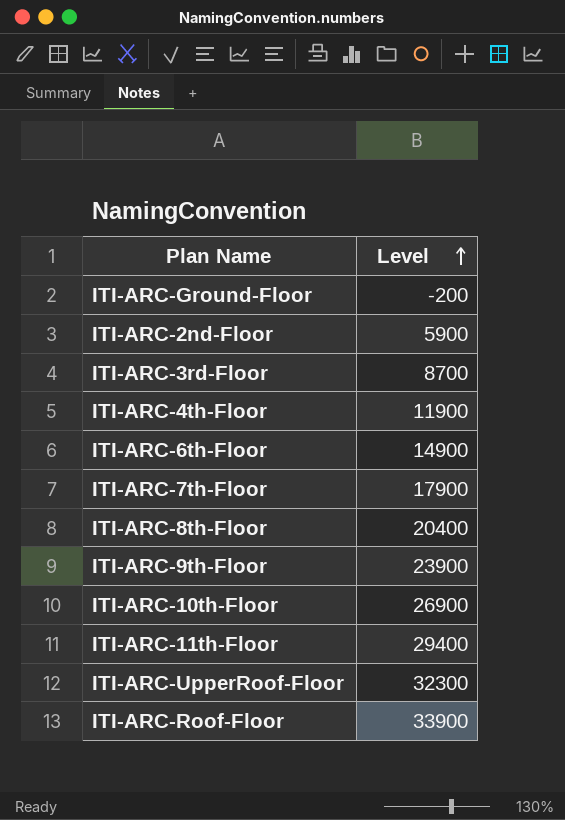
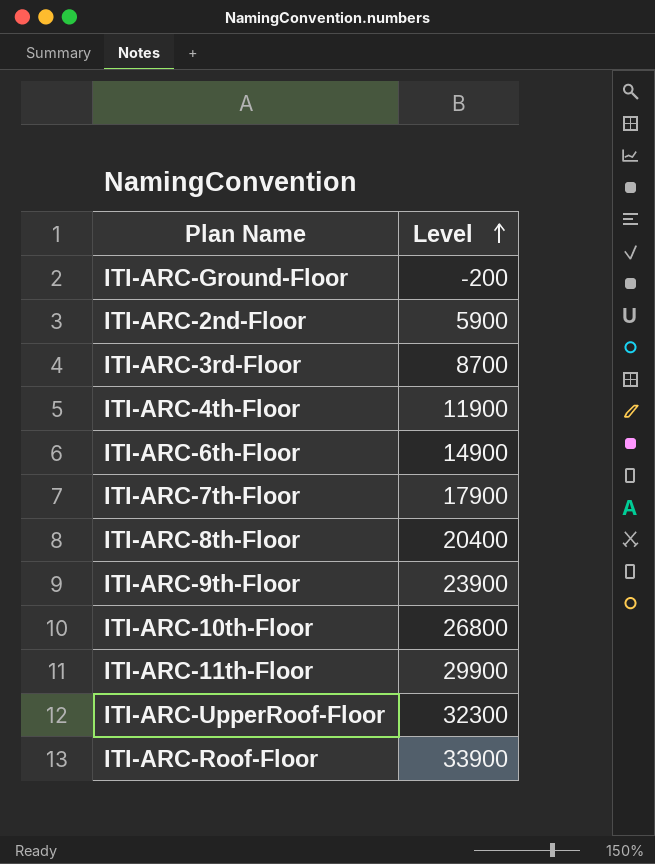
ITI-ARC-10th-Floor | Level: 26900 -> 26800
ITI-ARC-11th-Floor | Level: 29400 -> 29900

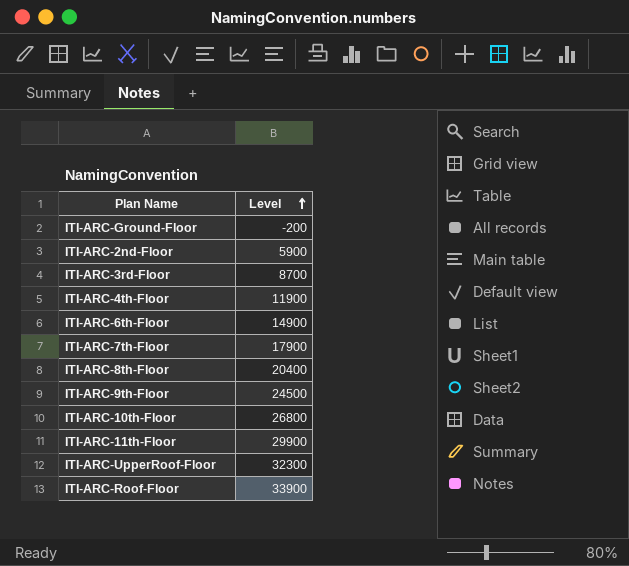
ITI-ARC-9th-Floor | Level: 23900 -> 24500

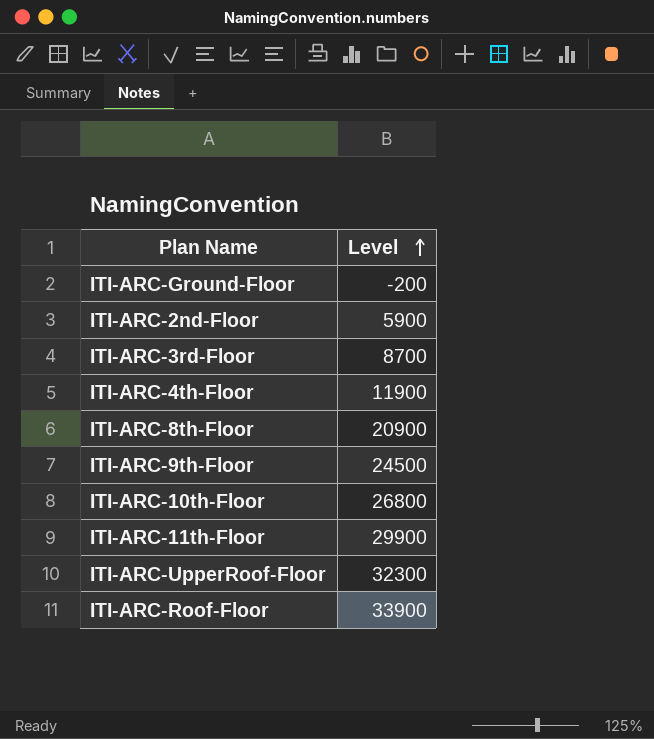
row ITI-ARC-6th-Floor: 14900 -> none
row ITI-ARC-7th-Floor: 17900 -> none
ITI-ARC-8th-Floor | Level: 20400 -> 20900

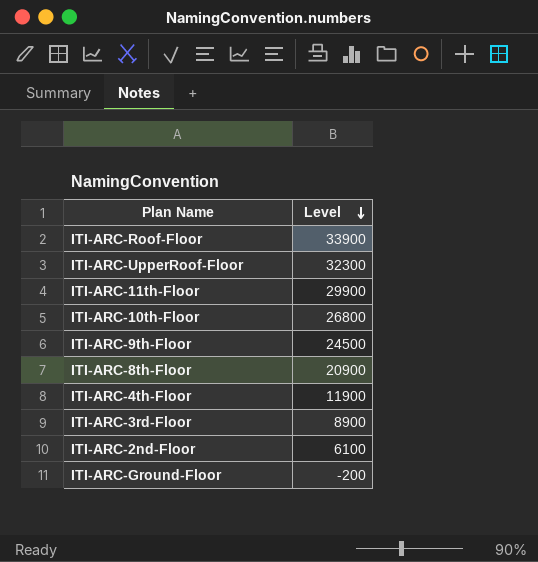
row order: Level ascending -> Level descending
ITI-ARC-3rd-Floor | Level: 8700 -> 8900
ITI-ARC-2nd-Floor | Level: 5900 -> 6100

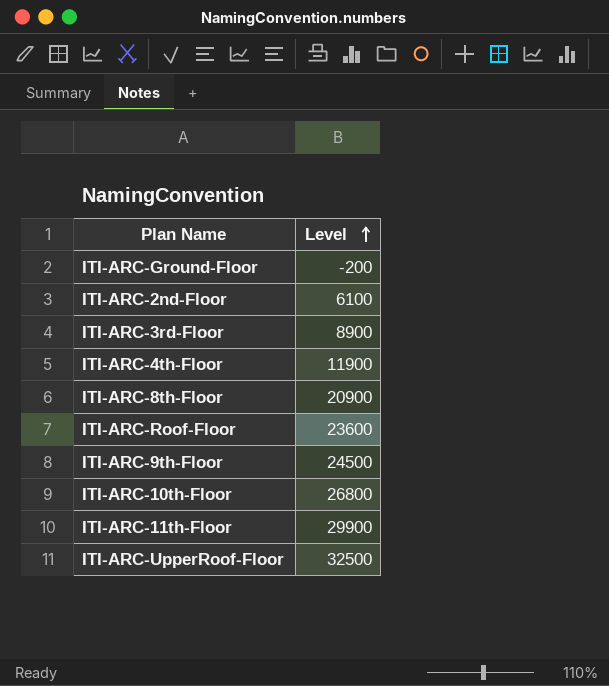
row order: Level descending -> Level ascending
ITI-ARC-Roof-Floor | Level: 33900 -> 23600
ITI-ARC-UpperRoof-Floor | Level: 32300 -> 32500

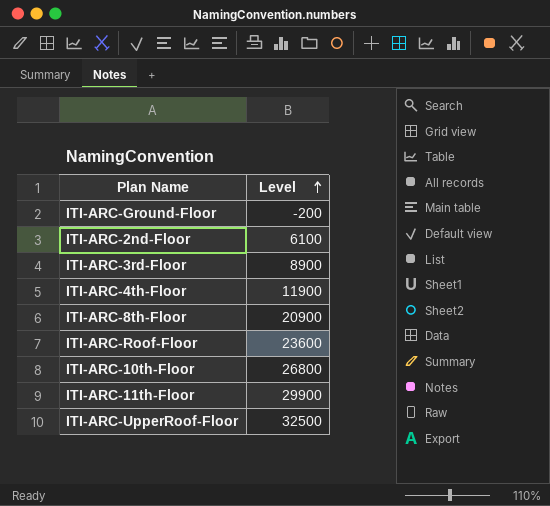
row ITI-ARC-9th-Floor: 24500 -> none

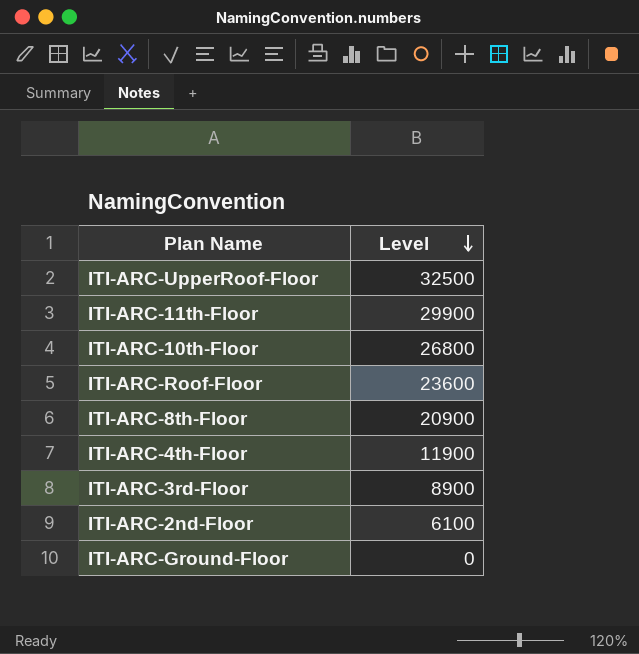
row order: Level ascending -> Level descending
ITI-ARC-Ground-Floor | Level: -200 -> 0

